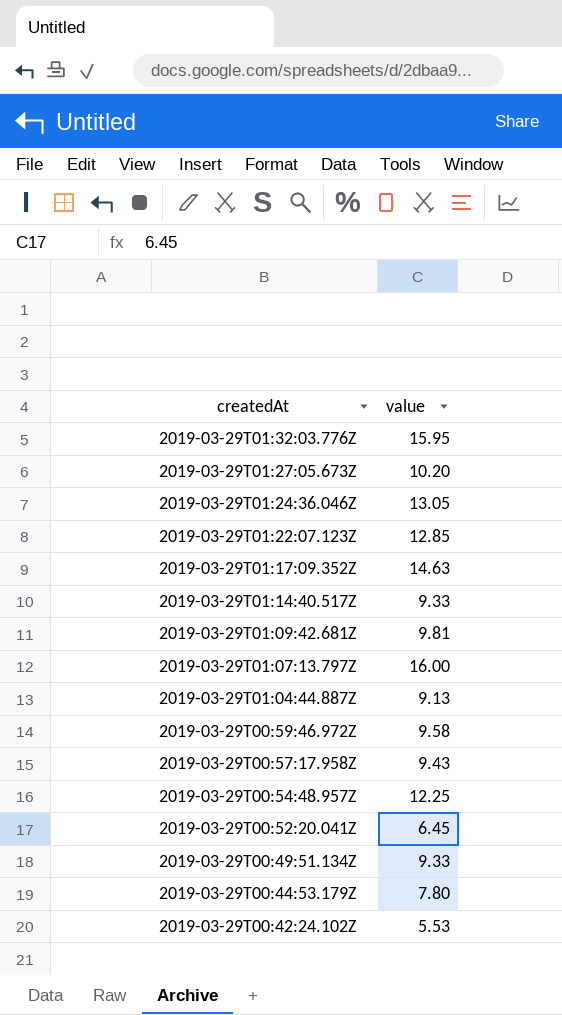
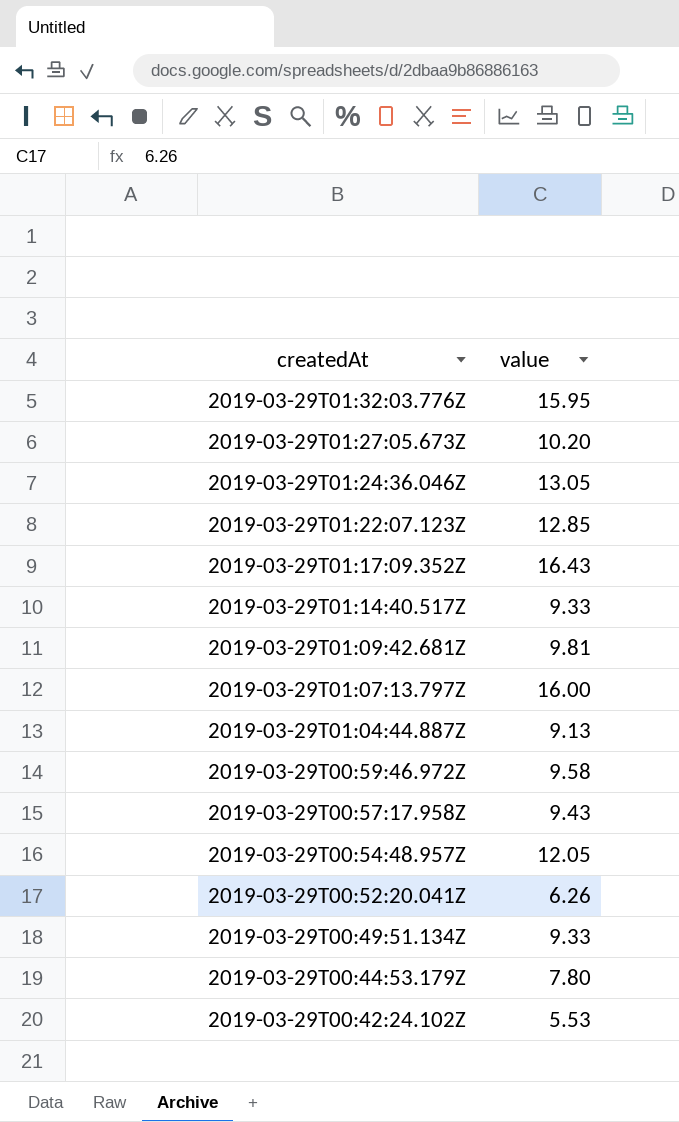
2019-03-29T01:17:09.352Z | value: 14.63 -> 16.43
2019-03-29T00:54:48.957Z | value: 12.25 -> 12.05
2019-03-29T00:52:20.041Z | value: 6.45 -> 6.26

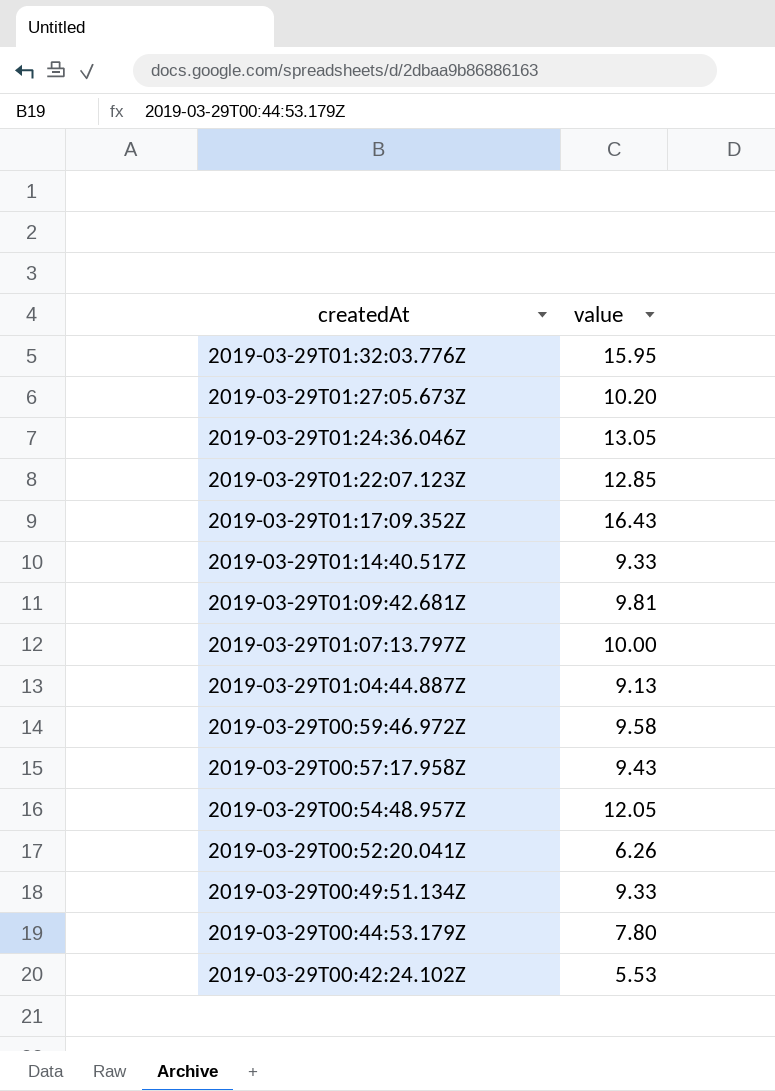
2019-03-29T01:07:13.797Z | value: 16.00 -> 10.00

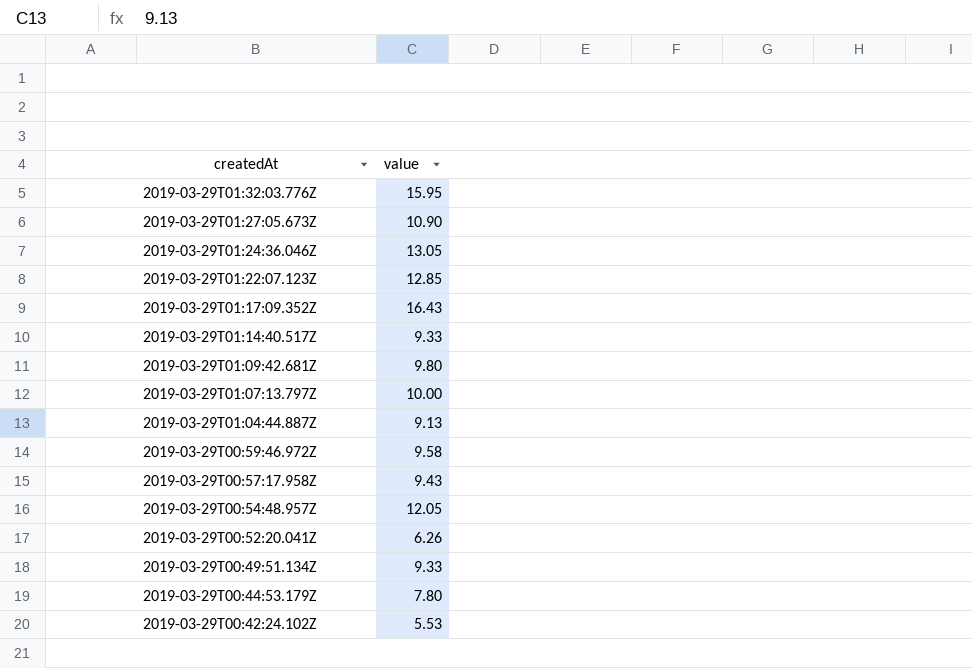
2019-03-29T01:27:05.673Z | value: 10.20 -> 10.90
2019-03-29T01:09:42.681Z | value: 9.81 -> 9.80

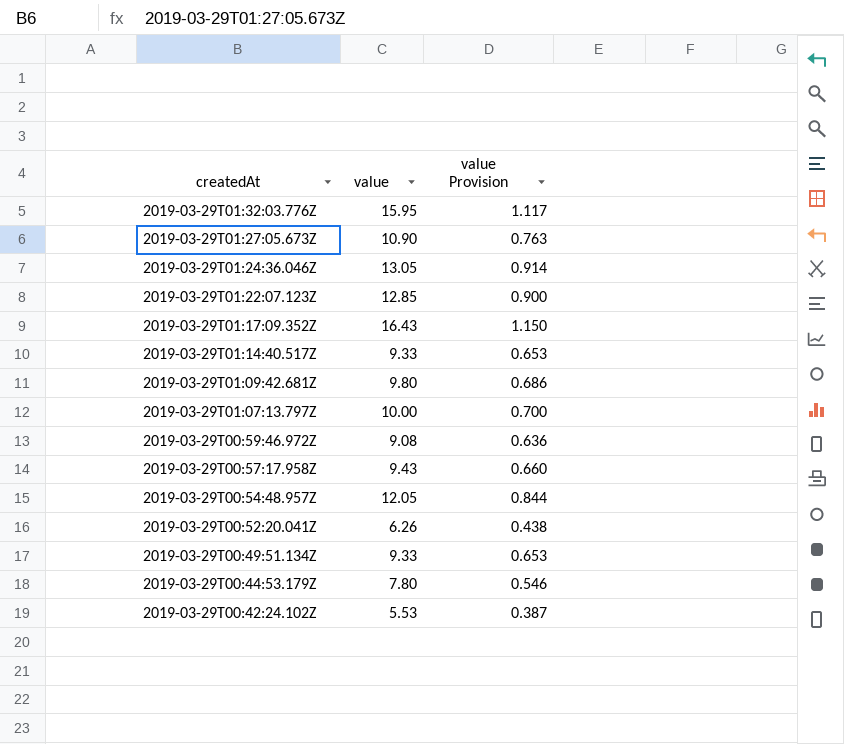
column value Provision | formula: none -> [value] * 0.07
row 2019-03-29T01:04:44.887Z: 9.13 -> none
2019-03-29T00:59:46.972Z | value: 9.58 -> 9.08

